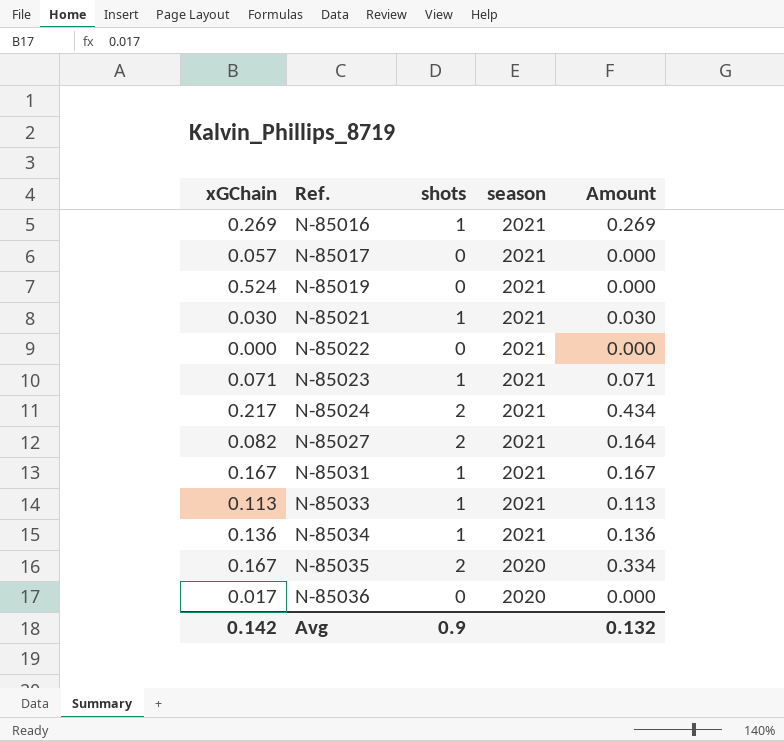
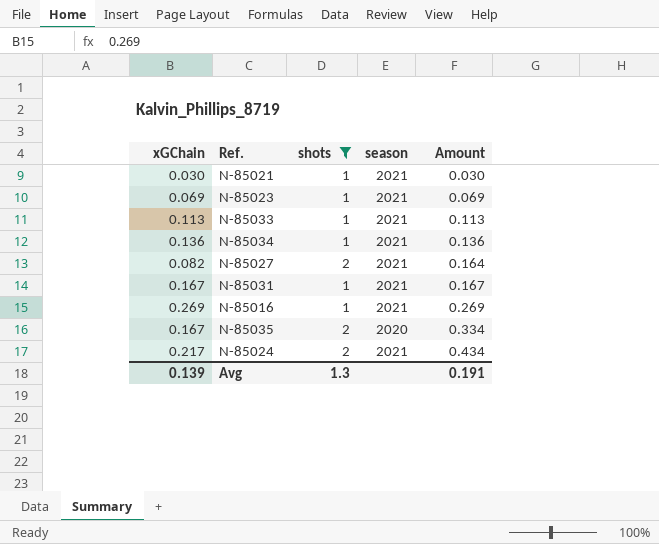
filter: none -> shots != 0
row order: Ref. ascending -> Amount ascending
N-85023 | xGChain: 0.071 -> 0.069
N-85023 | Amount: 0.071 -> 0.069
Avg | xGChain: 0.142 -> 0.139
Avg | shots: 0.9 -> 1.3
Avg | Amount: 0.132 -> 0.191

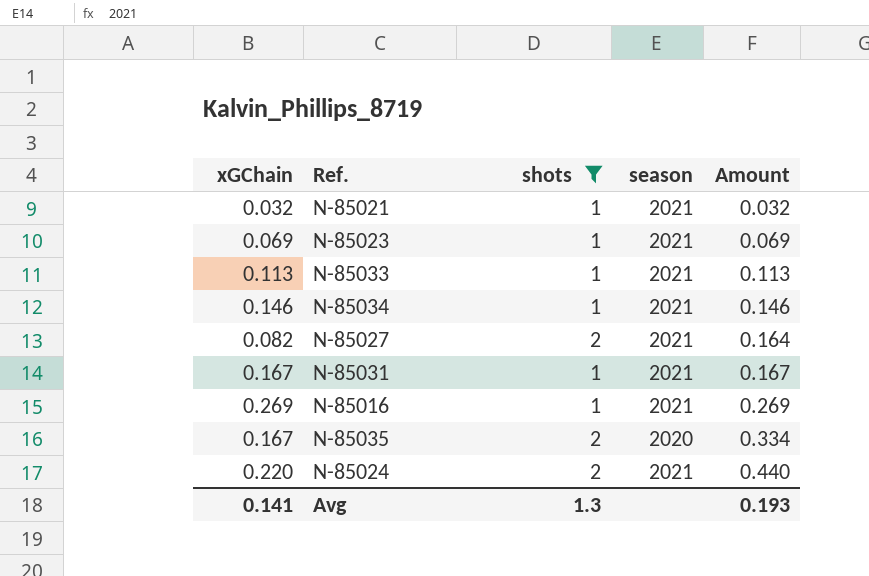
N-85021 | xGChain: 0.030 -> 0.032
N-85021 | Amount: 0.030 -> 0.032
N-85034 | xGChain: 0.136 -> 0.146
N-85034 | Amount: 0.136 -> 0.146
N-85024 | xGChain: 0.217 -> 0.220
N-85024 | Amount: 0.434 -> 0.440
Avg | xGChain: 0.139 -> 0.141
Avg | Amount: 0.191 -> 0.193

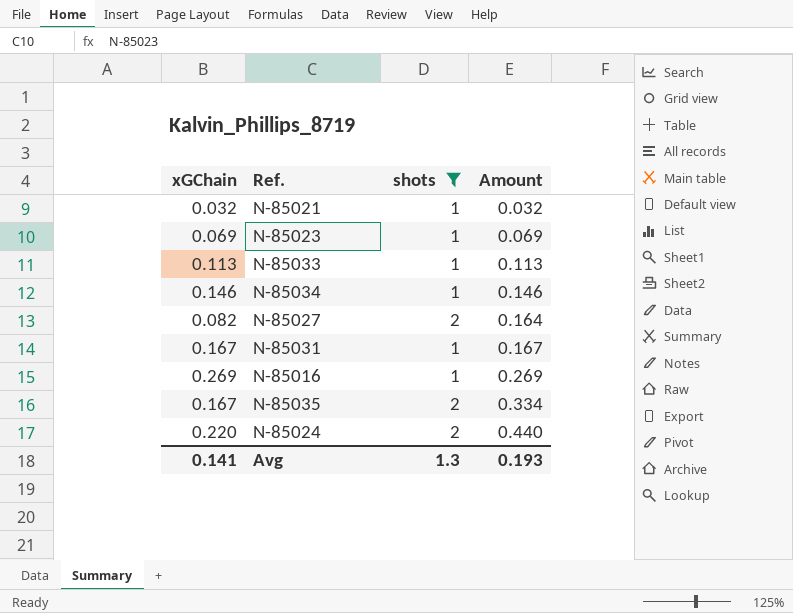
column season | position: 4 -> none

